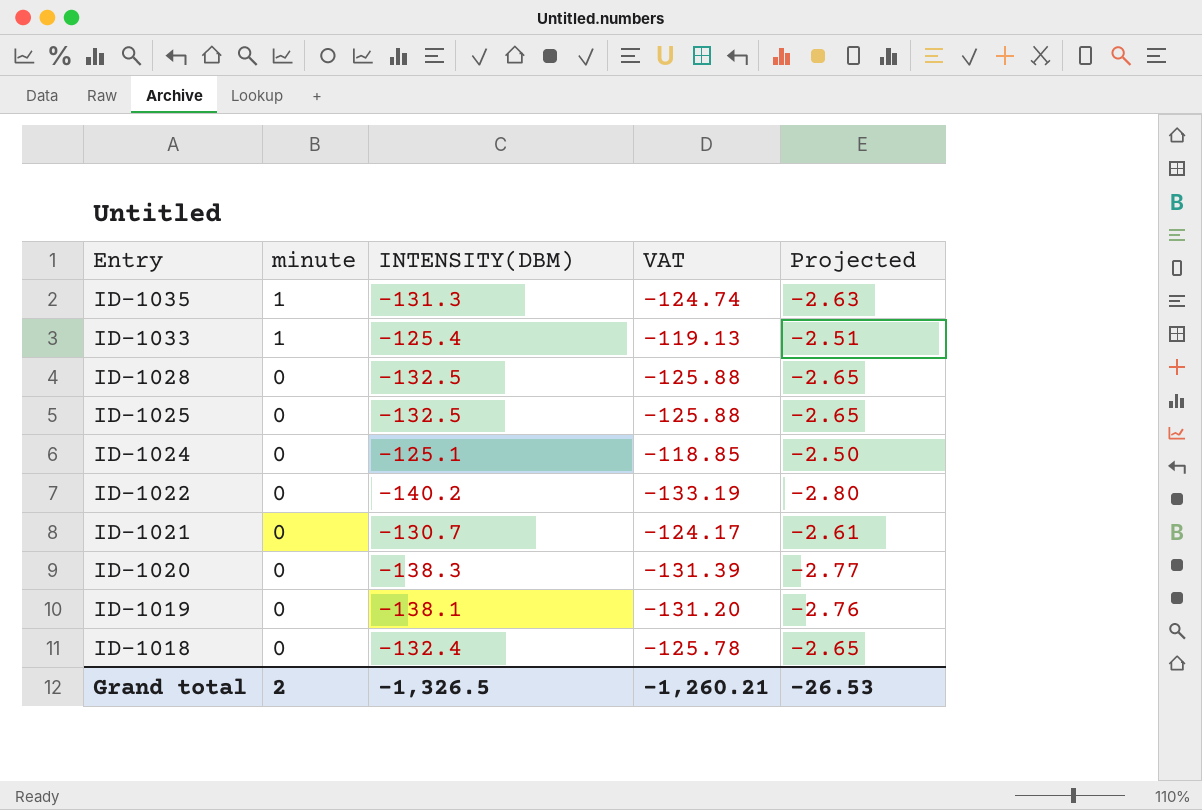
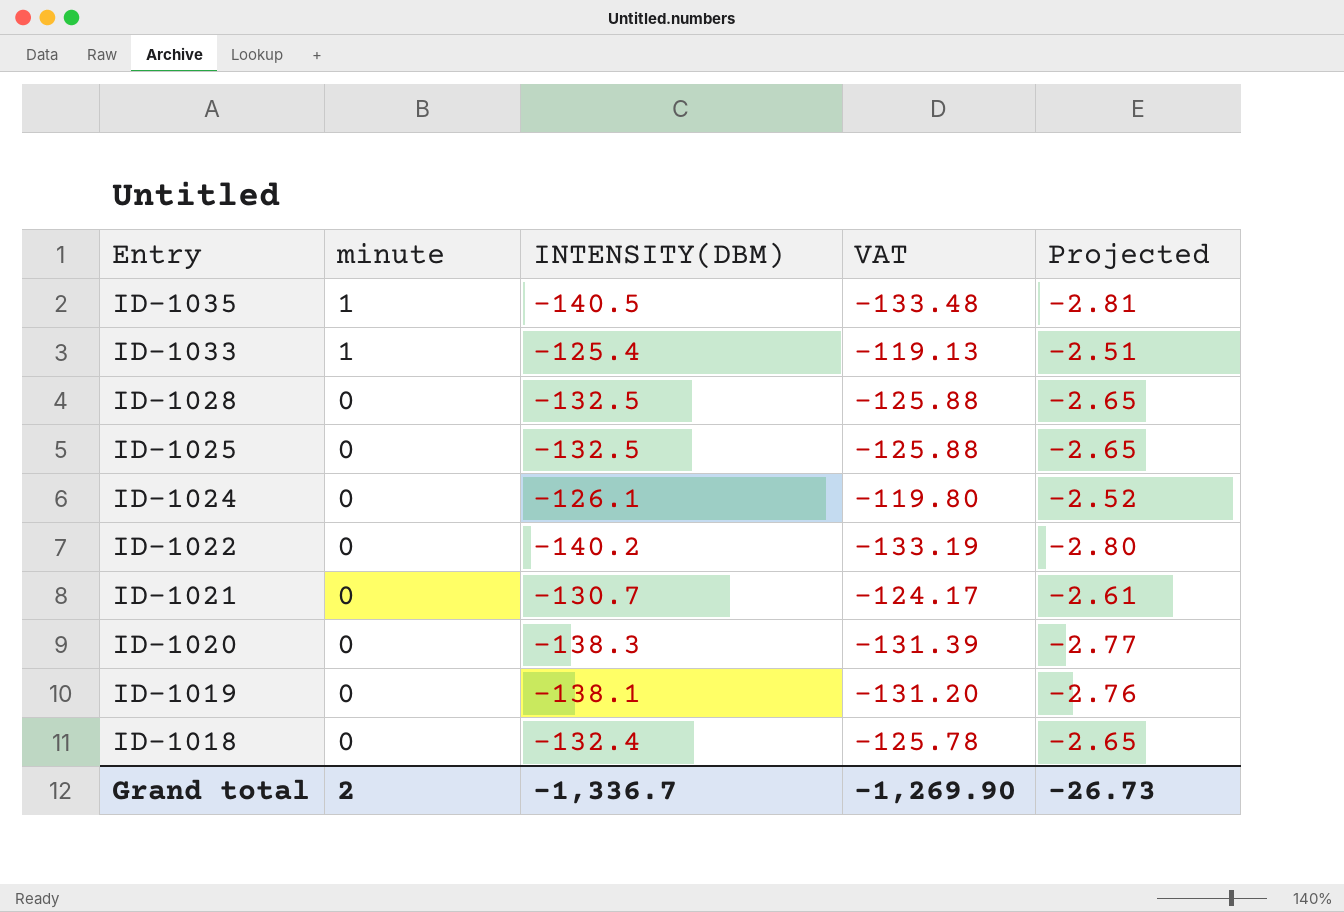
ID-1035 | INTENSITY(DBM): -131.3 -> -140.5
ID-1035 | VAT: -124.74 -> -133.48
ID-1035 | Projected: -2.63 -> -2.81
ID-1024 | INTENSITY(DBM): -125.1 -> -126.1
ID-1024 | VAT: -118.85 -> -119.80
ID-1024 | Projected: -2.50 -> -2.52
Grand total | INTENSITY(DBM): -1,326.5 -> -1,336.7
Grand total | VAT: -1,260.21 -> -1,269.90
Grand total | Projected: -26.53 -> -26.73

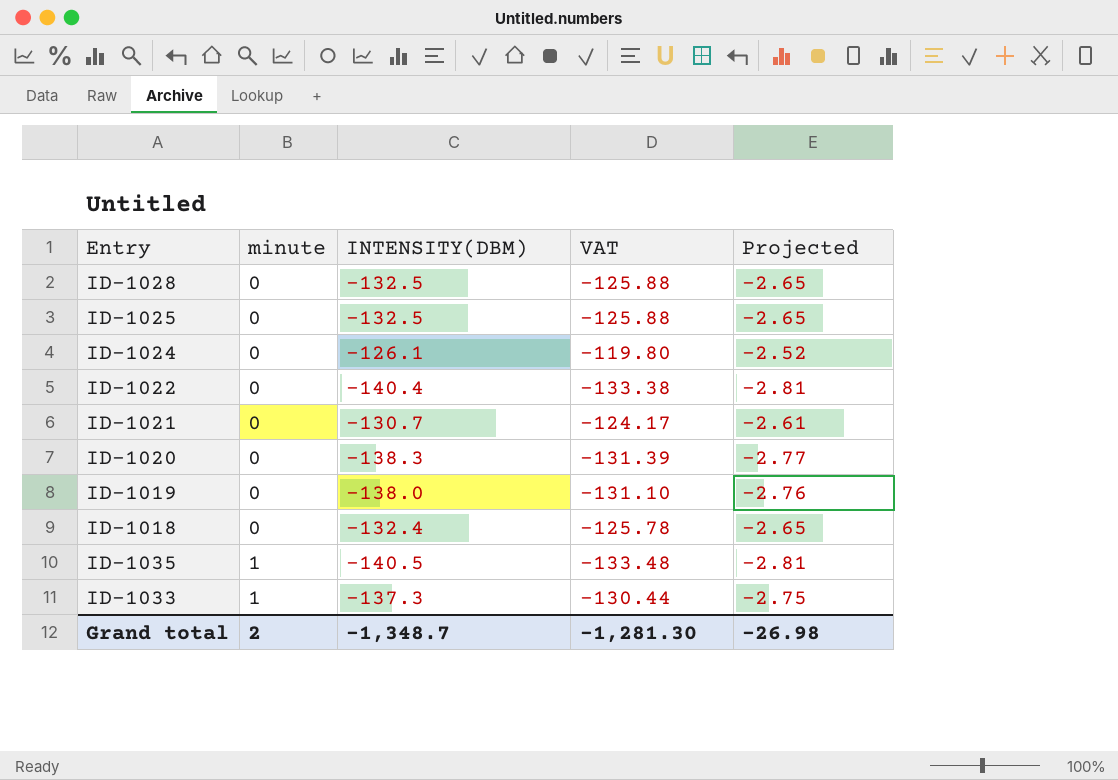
row order: Entry descending -> minute ascending
ID-1022 | INTENSITY(DBM): -140.2 -> -140.4
ID-1022 | VAT: -133.19 -> -133.38
ID-1022 | Projected: -2.80 -> -2.81
ID-1019 | INTENSITY(DBM): -138.1 -> -138.0
ID-1019 | VAT: -131.20 -> -131.10
ID-1033 | INTENSITY(DBM): -125.4 -> -137.3
ID-1033 | VAT: -119.13 -> -130.44
ID-1033 | Projected: -2.51 -> -2.75
Grand total | INTENSITY(DBM): -1,336.7 -> -1,348.7
Grand total | VAT: -1,269.90 -> -1,281.30
Grand total | Projected: -26.73 -> -26.98

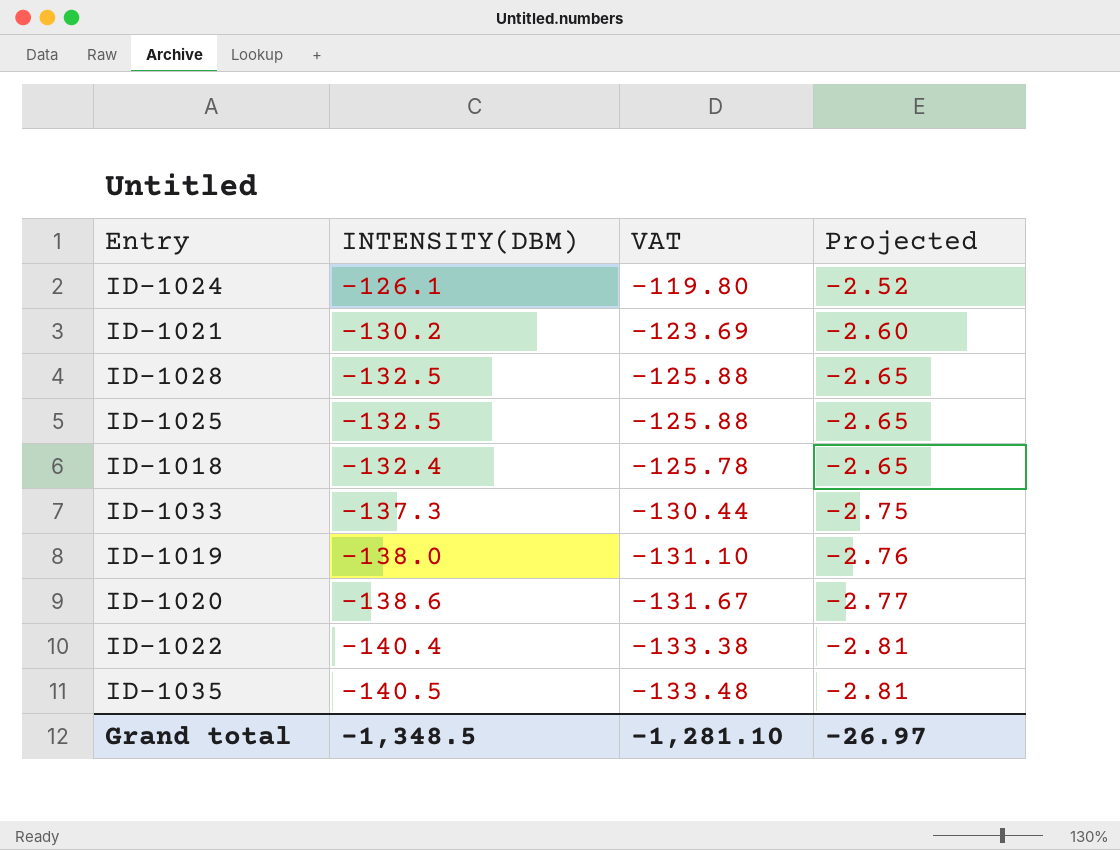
row order: minute ascending -> Projected descending
column minute | position: 2 -> none
ID-1021 | INTENSITY(DBM): -130.7 -> -130.2
ID-1021 | VAT: -124.17 -> -123.69
ID-1021 | Projected: -2.61 -> -2.60
ID-1020 | INTENSITY(DBM): -138.3 -> -138.6
ID-1020 | VAT: -131.39 -> -131.67
Grand total | INTENSITY(DBM): -1,348.7 -> -1,348.5
Grand total | VAT: -1,281.30 -> -1,281.10
Grand total | Projected: -26.98 -> -26.97

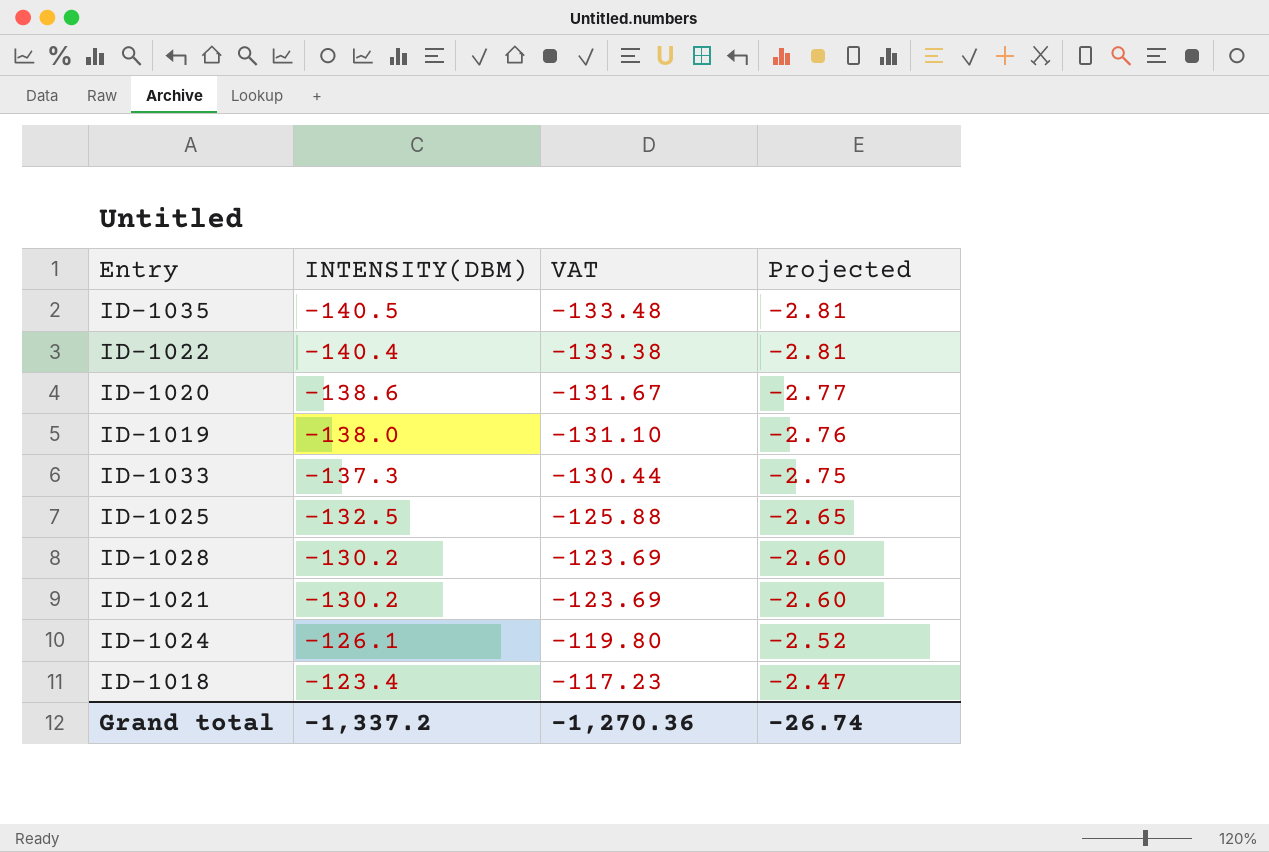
row order: Projected descending -> INTENSITY(DBM) ascending
ID-1028 | INTENSITY(DBM): -132.5 -> -130.2
ID-1028 | VAT: -125.88 -> -123.69
ID-1028 | Projected: -2.65 -> -2.60
ID-1018 | INTENSITY(DBM): -132.4 -> -123.4
ID-1018 | VAT: -125.78 -> -117.23
ID-1018 | Projected: -2.65 -> -2.47
Grand total | INTENSITY(DBM): -1,348.5 -> -1,337.2
Grand total | VAT: -1,281.10 -> -1,270.36
Grand total | Projected: -26.97 -> -26.74

